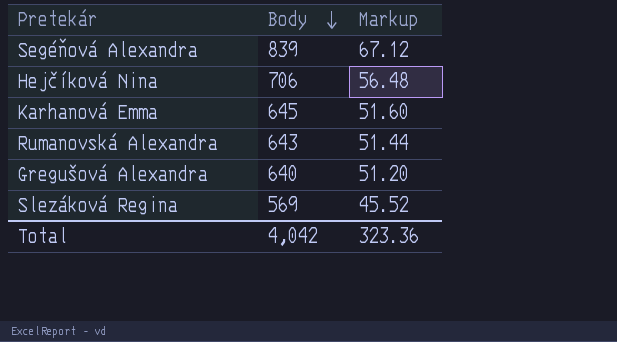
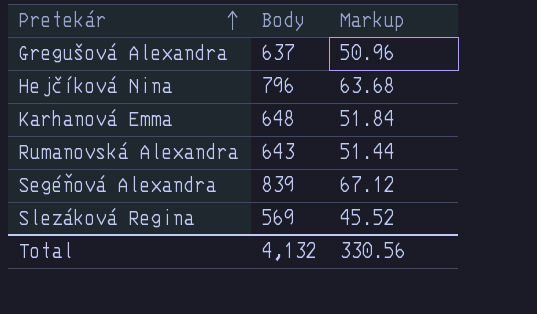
row order: Body descending -> Pretekár ascending
Gregušová Alexandra | Body: 640 -> 637
Gregušová Alexandra | Markup: 51.20 -> 50.96
Hejčíková Nina | Body: 706 -> 796
Hejčíková Nina | Markup: 56.48 -> 63.68
Karhanová Emma | Body: 645 -> 648
Karhanová Emma | Markup: 51.60 -> 51.84
Total | Body: 4,042 -> 4,132
Total | Markup: 323.36 -> 330.56

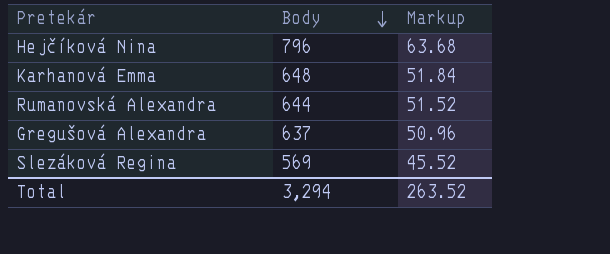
row order: Pretekár ascending -> Body descending
row Segéňová Alexandra: 839 | 67.12 -> none
Rumanovská Alexandra | Body: 643 -> 644
Rumanovská Alexandra | Markup: 51.44 -> 51.52
Total | Body: 4,132 -> 3,294
Total | Markup: 330.56 -> 263.52

